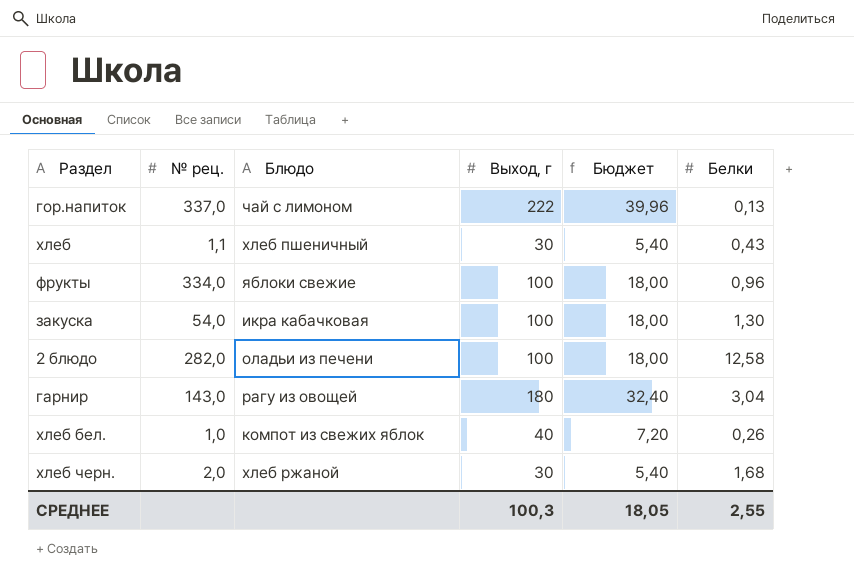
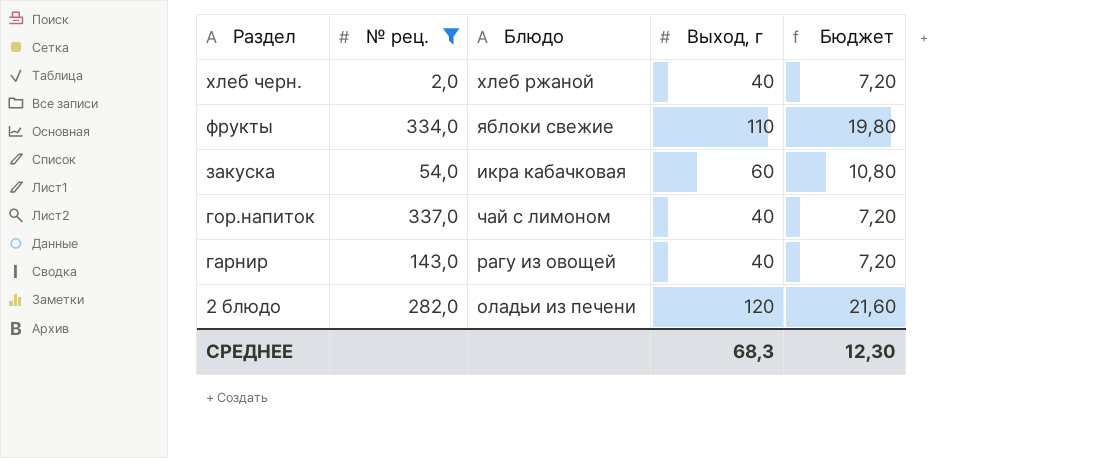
filter: none -> № рец. >= 2,0
row order: none -> Раздел descending
column Белки | position: 6 -> none
хлеб черн. | Выход, г: 30 -> 40
хлеб черн. | Бюджет: 5,40 -> 7,20
фрукты | Выход, г: 100 -> 110
фрукты | Бюджет: 18,00 -> 19,80
закуска | Выход, г: 100 -> 60
закуска | Бюджет: 18,00 -> 10,80
гор.напиток | Выход, г: 222 -> 40
гор.напиток | Бюджет: 39,96 -> 7,20
гарнир | Выход, г: 180 -> 40
гарнир | Бюджет: 32,40 -> 7,20
2 блюдо | Выход, г: 100 -> 120
2 блюдо | Бюджет: 18,00 -> 21,60
СРЕДНЕЕ | Выход, г: 100,3 -> 68,3
СРЕДНЕЕ | Бюджет: 18,05 -> 12,30

